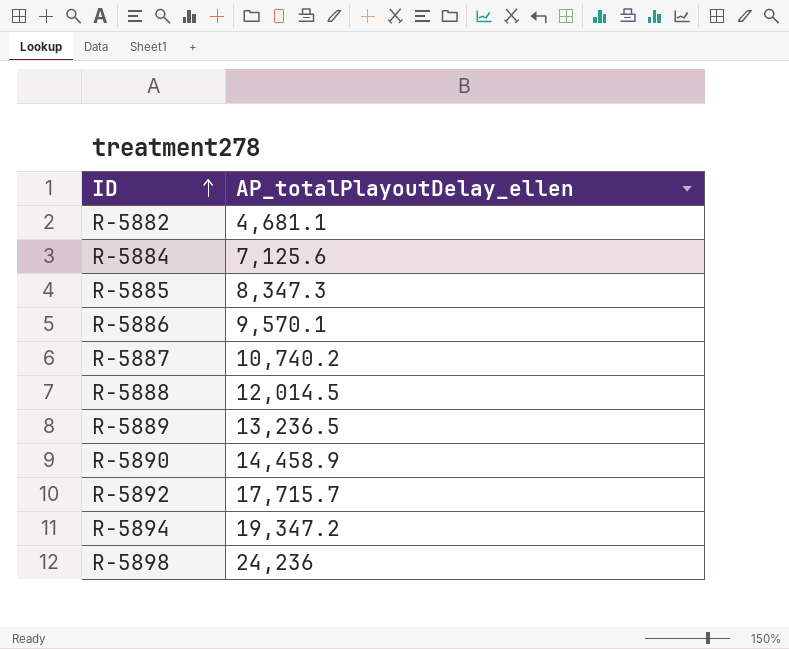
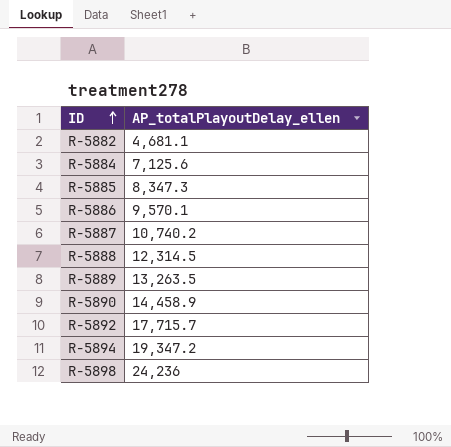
R-5888 | AP_totalPlayoutDelay_ellen: 12,014.5 -> 12,314.5
R-5889 | AP_totalPlayoutDelay_ellen: 13,236.5 -> 13,263.5

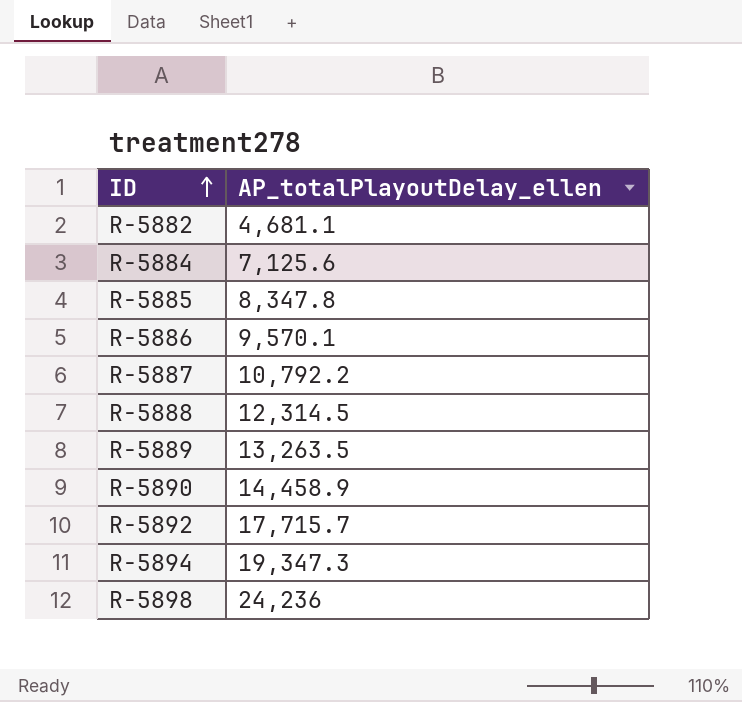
R-5885 | AP_totalPlayoutDelay_ellen: 8,347.3 -> 8,347.8
R-5887 | AP_totalPlayoutDelay_ellen: 10,740.2 -> 10,792.2
R-5894 | AP_totalPlayoutDelay_ellen: 19,347.2 -> 19,347.3

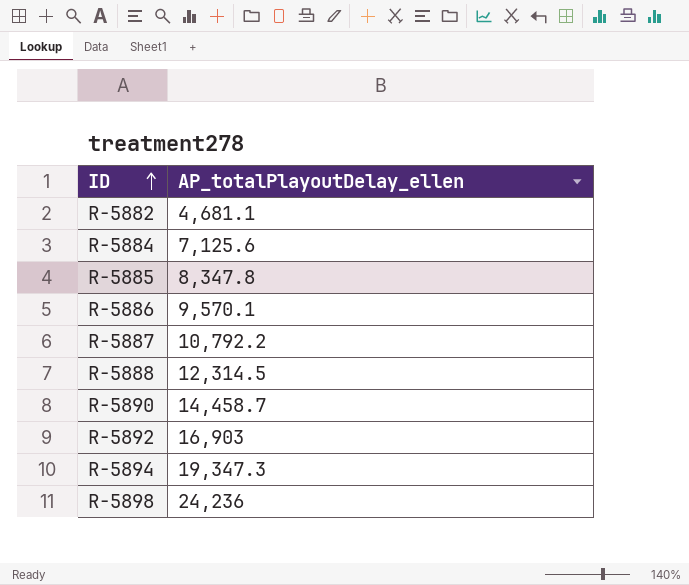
row R-5889: 13,263.5 -> none
R-5890 | AP_totalPlayoutDelay_ellen: 14,458.9 -> 14,458.7
R-5892 | AP_totalPlayoutDelay_ellen: 17,715.7 -> 16,903

